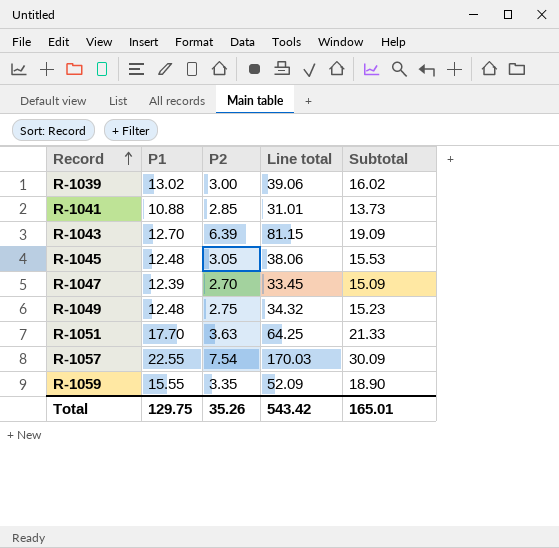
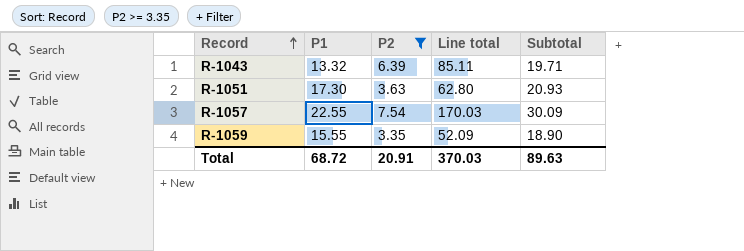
filter: none -> P2 >= 3.35
R-1043 | P1: 12.70 -> 13.32
R-1043 | Line total: 81.15 -> 85.11
R-1043 | Subtotal: 19.09 -> 19.71
R-1051 | P1: 17.70 -> 17.30
R-1051 | Line total: 64.25 -> 62.80
R-1051 | Subtotal: 21.33 -> 20.93
Total | P1: 129.75 -> 68.72
Total | P2: 35.26 -> 20.91
Total | Line total: 543.42 -> 370.03
Total | Subtotal: 165.01 -> 89.63

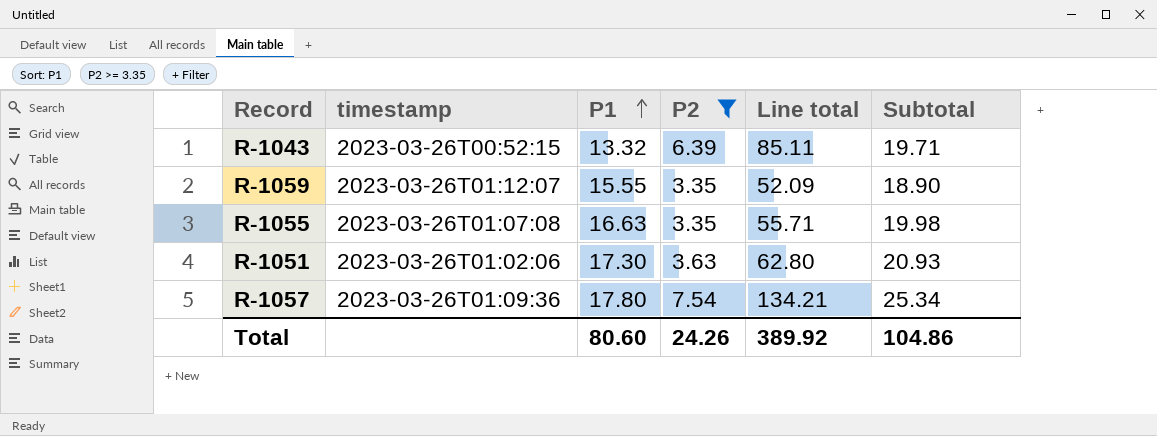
row order: Record ascending -> P1 ascending
column timestamp | position: none -> 2
row R-1055: none -> 2023-03-26T01:07:08 | 16.63 | 3.35 | 55.71 | 19.98
R-1057 | P1: 22.55 -> 17.80
R-1057 | Line total: 170.03 -> 134.21
R-1057 | Subtotal: 30.09 -> 25.34
Total | P1: 68.72 -> 80.60
Total | P2: 20.91 -> 24.26
Total | Line total: 370.03 -> 389.92
Total | Subtotal: 89.63 -> 104.86

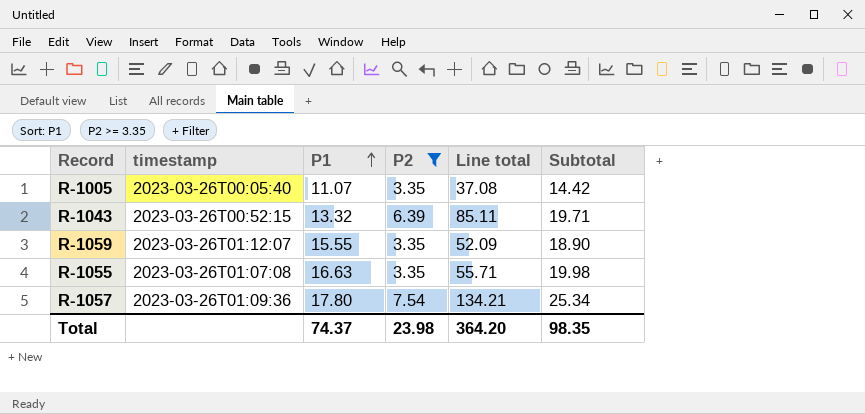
row R-1051: 2023-03-26T01:02:06 | 17.30 | 3.63 | 62.80 | 20.93 -> none
row R-1005: none -> 2023-03-26T00:05:40 | 11.07 | 3.35 | 37.08 | 14.42
Total | P1: 80.60 -> 74.37
Total | P2: 24.26 -> 23.98
Total | Line total: 389.92 -> 364.20
Total | Subtotal: 104.86 -> 98.35

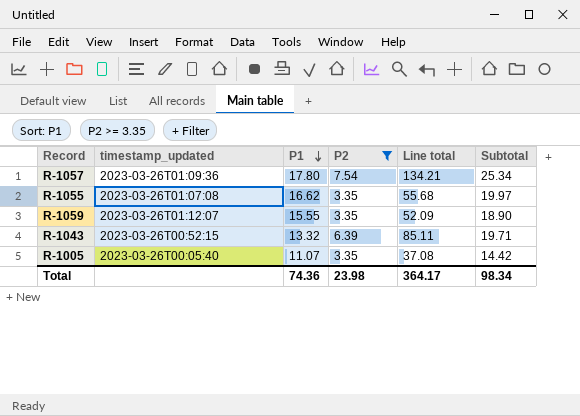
row order: P1 ascending -> P1 descending
column name: timestamp -> timestamp_updated
R-1055 | P1: 16.63 -> 16.62
R-1055 | Line total: 55.71 -> 55.68
R-1055 | Subtotal: 19.98 -> 19.97
Total | P1: 74.37 -> 74.36
Total | Line total: 364.20 -> 364.17
Total | Subtotal: 98.35 -> 98.34

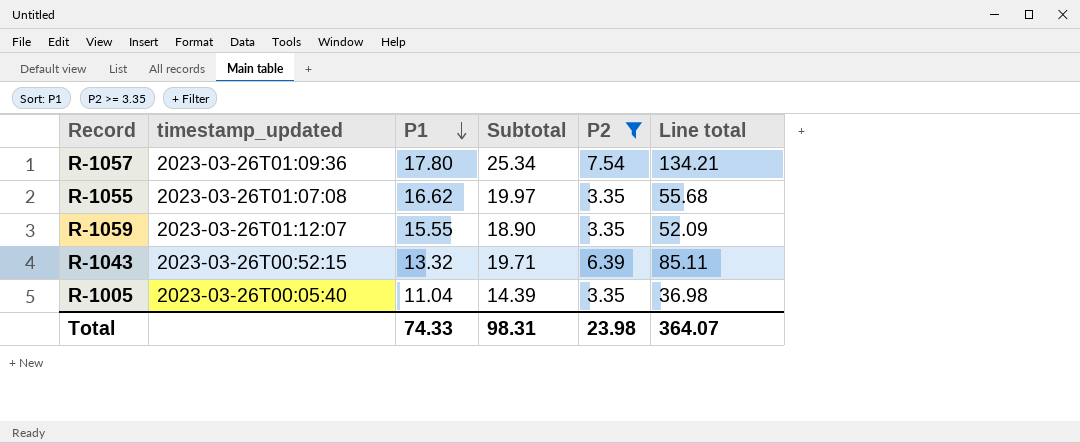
column Subtotal | position: 6 -> 4
R-1005 | P1: 11.07 -> 11.04
R-1005 | Subtotal: 14.42 -> 14.39
R-1005 | Line total: 37.08 -> 36.98
Total | P1: 74.36 -> 74.33
Total | Subtotal: 98.34 -> 98.31
Total | Line total: 364.17 -> 364.07

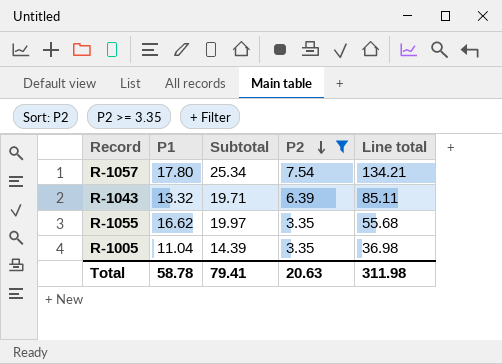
row order: P1 descending -> P2 descending
column timestamp_updated | position: 2 -> none
row R-1059: 2023-03-26T01:12:07 | 15.55 | 18.90 | 3.35 | 52.09 -> none
Total | P1: 74.33 -> 58.78
Total | Subtotal: 98.31 -> 79.41
Total | P2: 23.98 -> 20.63
Total | Line total: 364.07 -> 311.98

